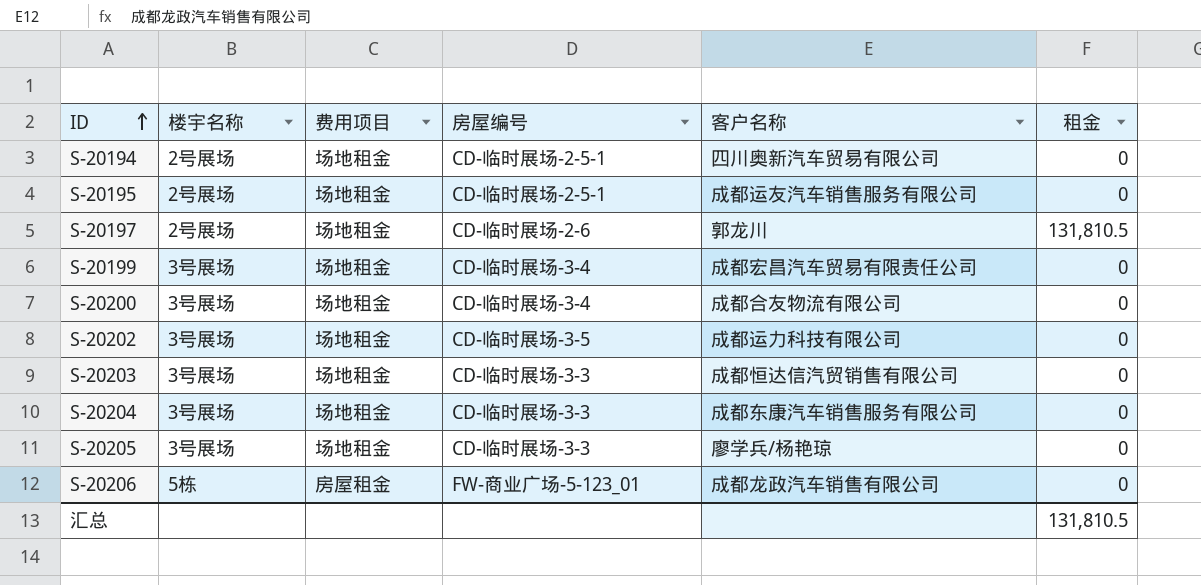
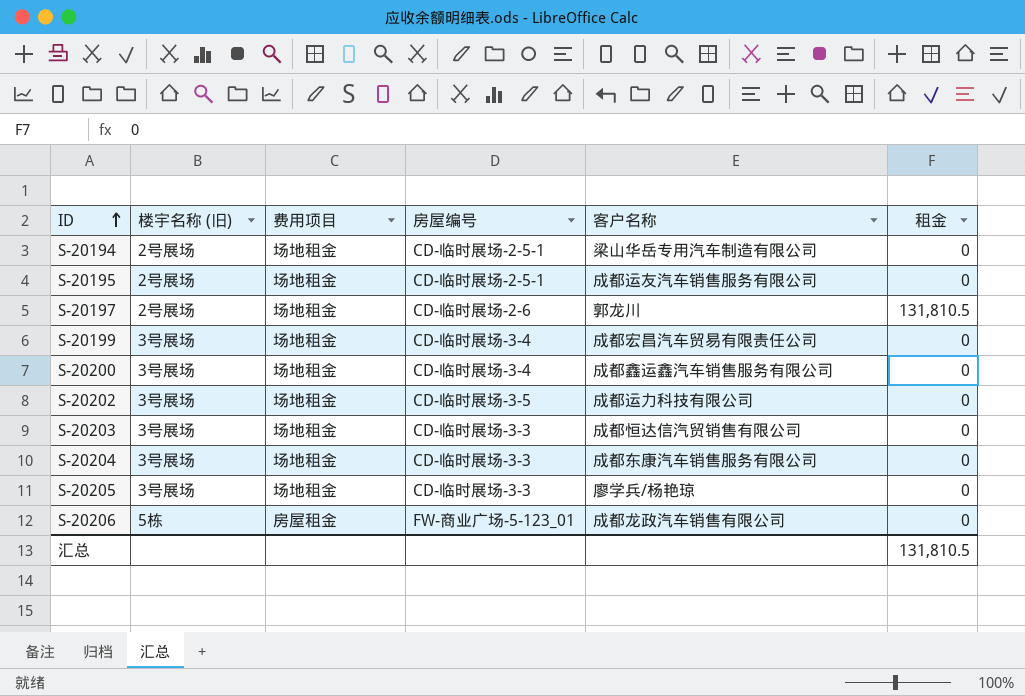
column name: 楼宇名称 -> 楼宇名称 (旧)
S-20194 | 客户名称: 四川奥新汽车贸易有限公司 -> 梁山华岳专用汽车制造有限公司
S-20200 | 客户名称: 成都合友物流有限公司 -> 成都鑫运鑫汽车销售服务有限公司

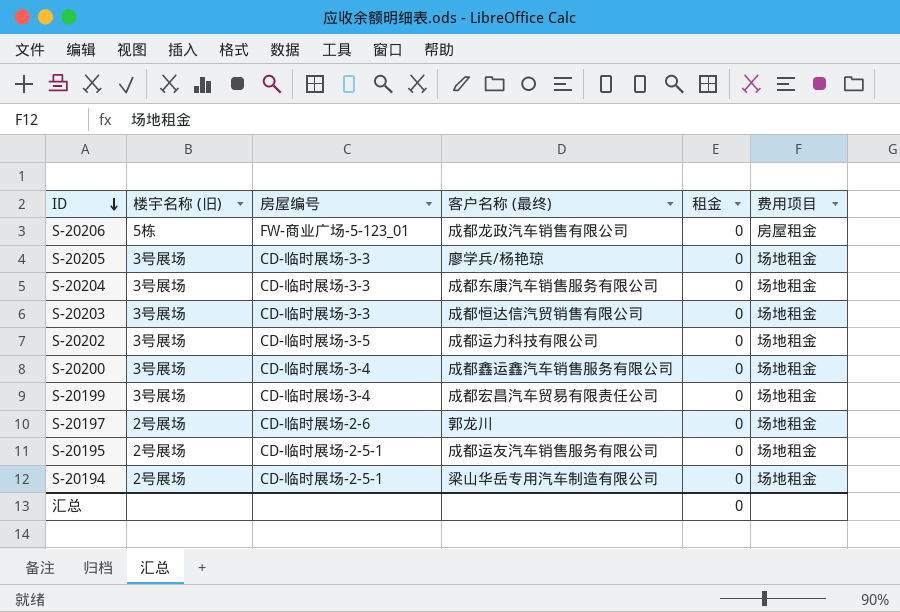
row order: ID ascending -> ID descending
column name: 客户名称 -> 客户名称 (最终)
column 费用项目 | position: 3 -> 6
S-20197 | 租金: 131,810.5 -> 0
汇总 | 租金: 131,810.5 -> 0

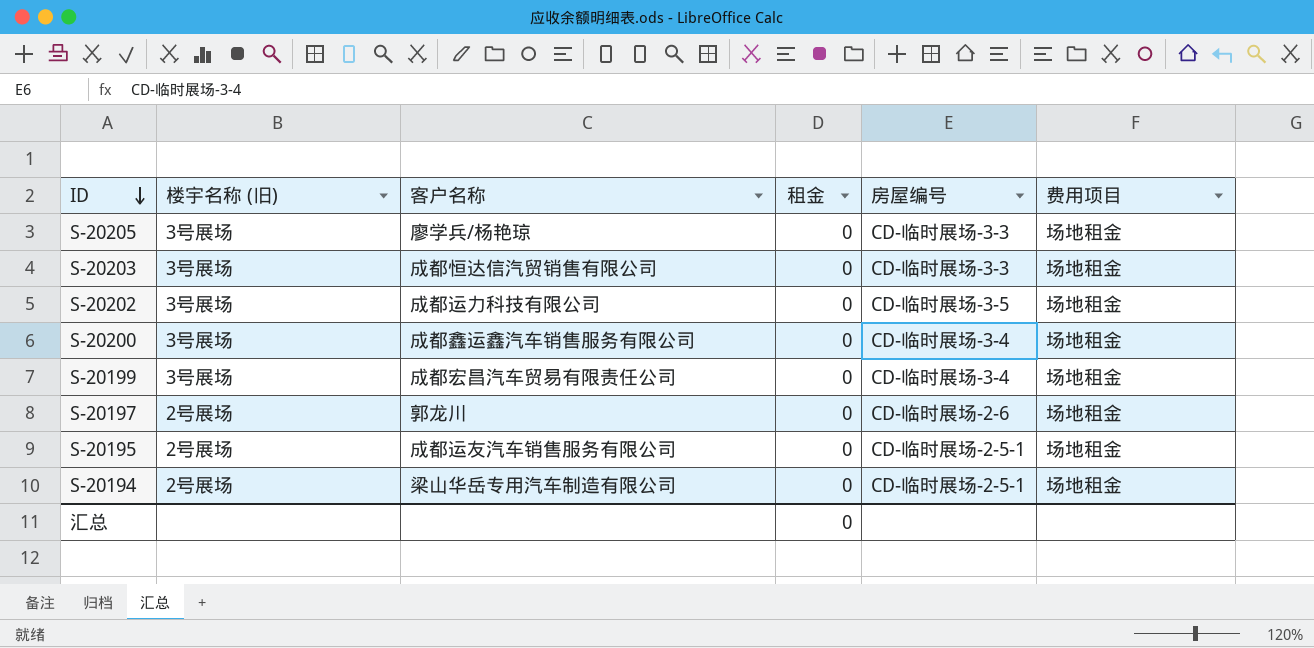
column name: 客户名称 (最终) -> 客户名称
column 房屋编号 | position: 3 -> 5
row S-20206: 5栋 | FW-商业广场-5-123_01 | 成都龙政汽车销售有限公司 | 0 | 房屋租金 -> none
row S-20204: 3号展场 | CD-临时展场-3-3 | 成都东康汽车销售服务有限公司 | 0 | 场地租金 -> none

